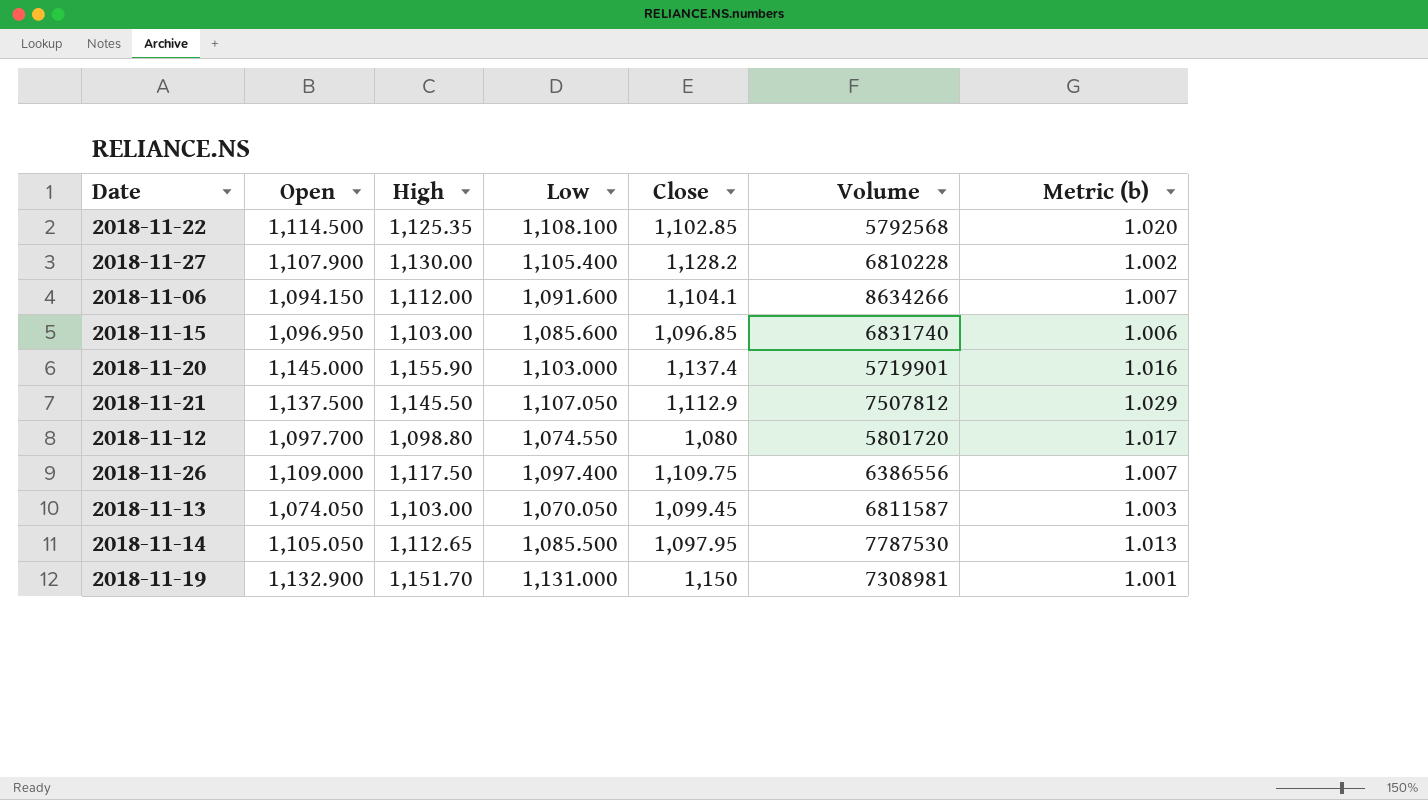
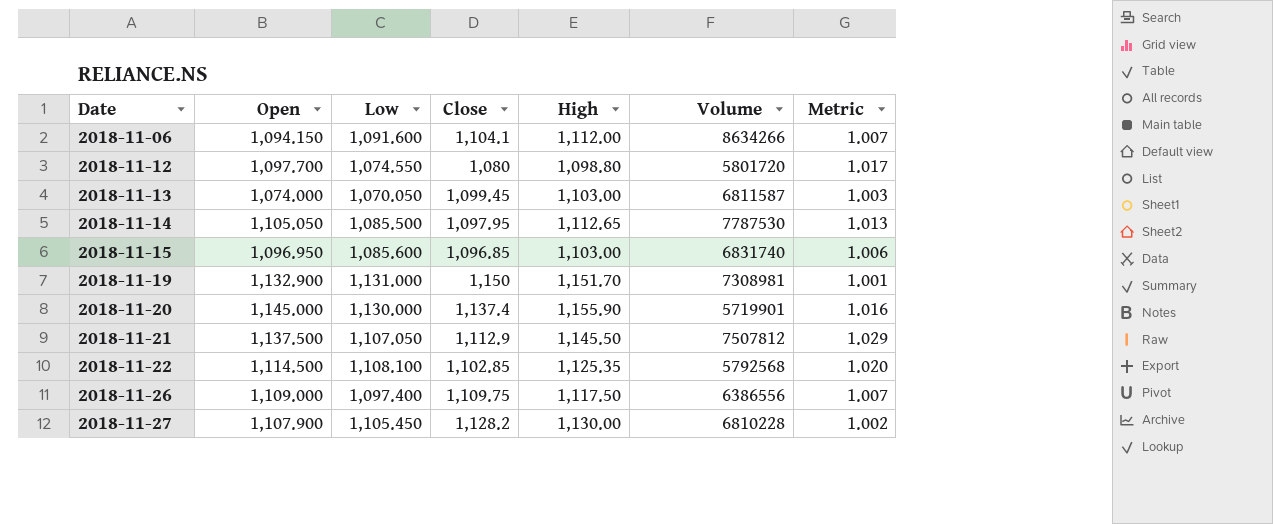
row order: none -> Date ascending
column High | position: 3 -> 5
column name: Metric (b) -> Metric
2018-11-13 | Open: 1,074.050 -> 1,074.000
2018-11-20 | Low: 1,103.000 -> 1,130.000
2018-11-27 | Low: 1,105.400 -> 1,105.450

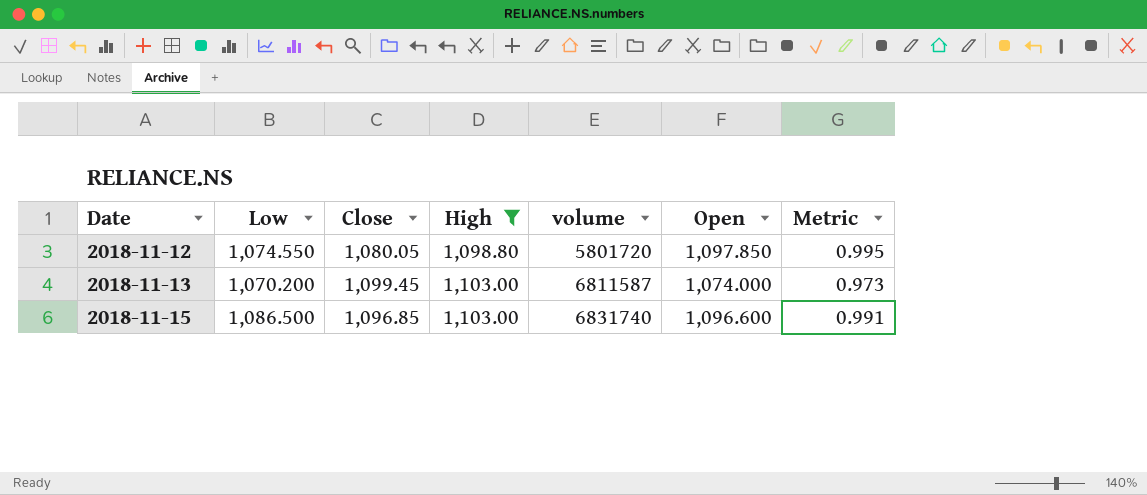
filter: none -> High <= 1,103.00
column name: Volume -> volume
column Open | position: 2 -> 6
column Metric | formula: [High] / [Close] -> [Low] / [Close]
2018-11-12 | Close: 1,080 -> 1,080.05
2018-11-12 | Open: 1,097.700 -> 1,097.850
2018-11-13 | Low: 1,070.050 -> 1,070.200
2018-11-15 | Low: 1,085.600 -> 1,086.500
2018-11-15 | Open: 1,096.950 -> 1,096.600

